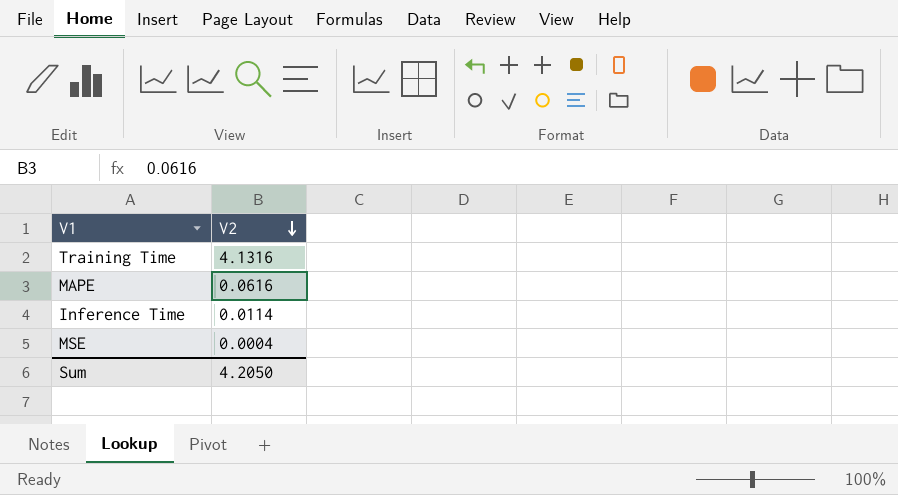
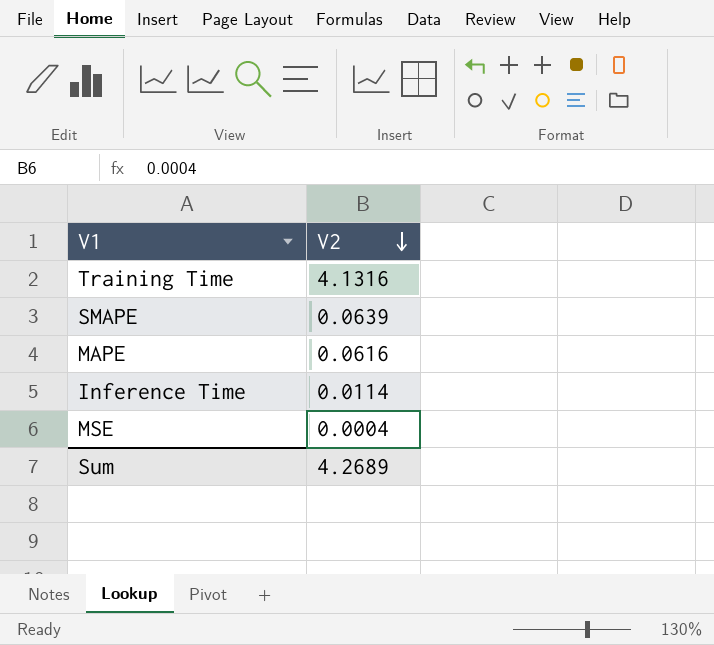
row SMAPE: none -> 0.0639
Sum | V2: 4.2050 -> 4.2689

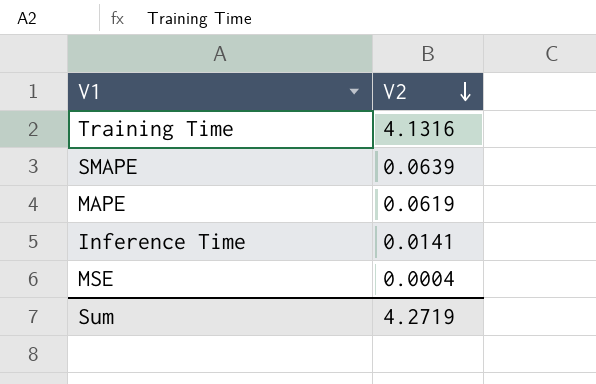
MAPE | V2: 0.0616 -> 0.0619
Inference Time | V2: 0.0114 -> 0.0141
Sum | V2: 4.2689 -> 4.2719

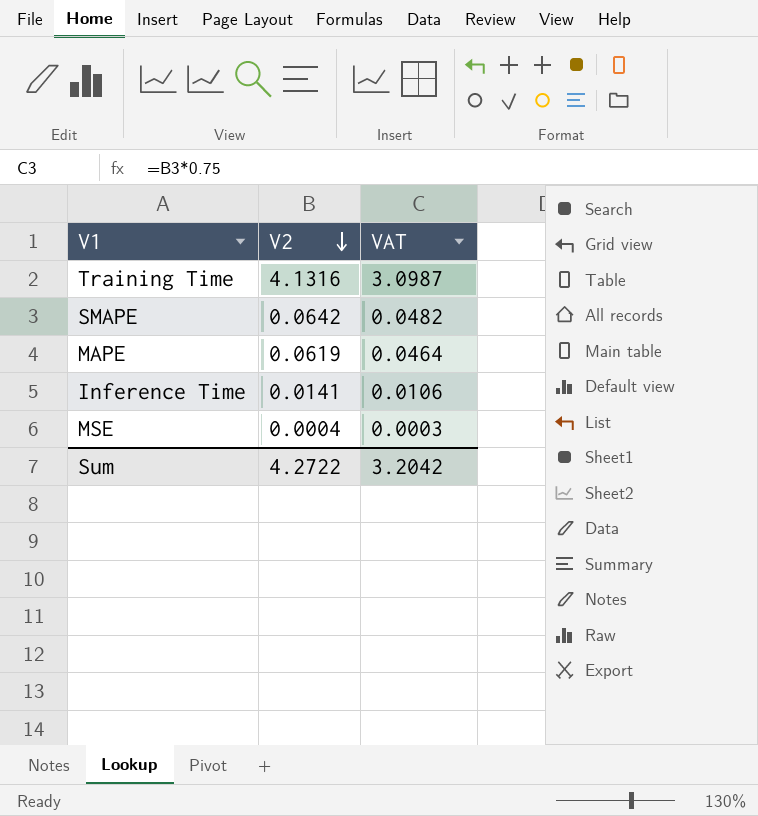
column VAT | formula: none -> [V2] * 0.75
SMAPE | V2: 0.0639 -> 0.0642
Sum | V2: 4.2719 -> 4.2722

